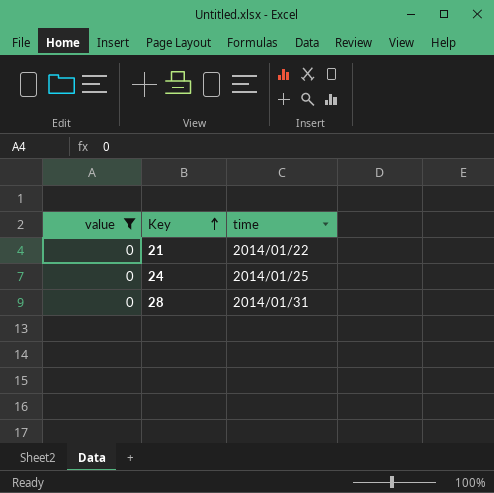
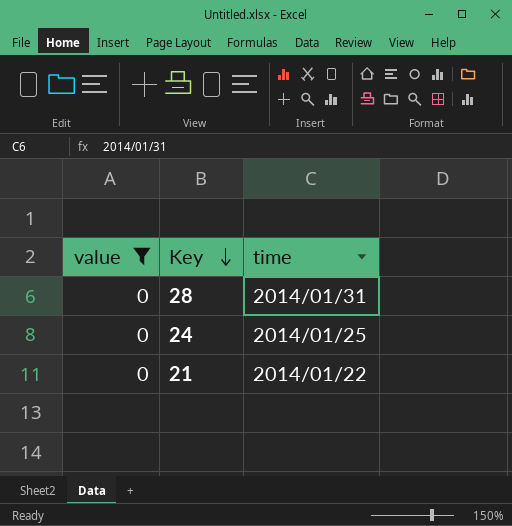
row order: Key ascending -> Key descending

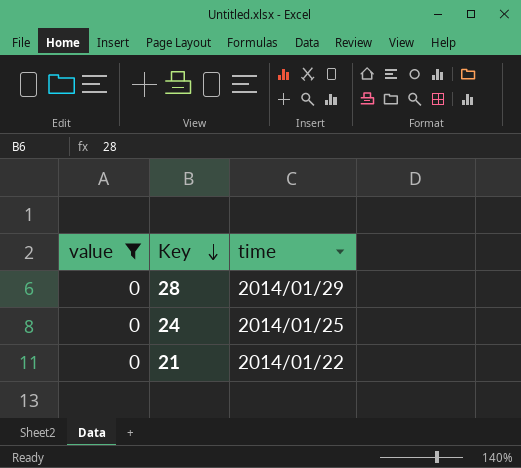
28 | time: 2014/01/31 -> 2014/01/29

